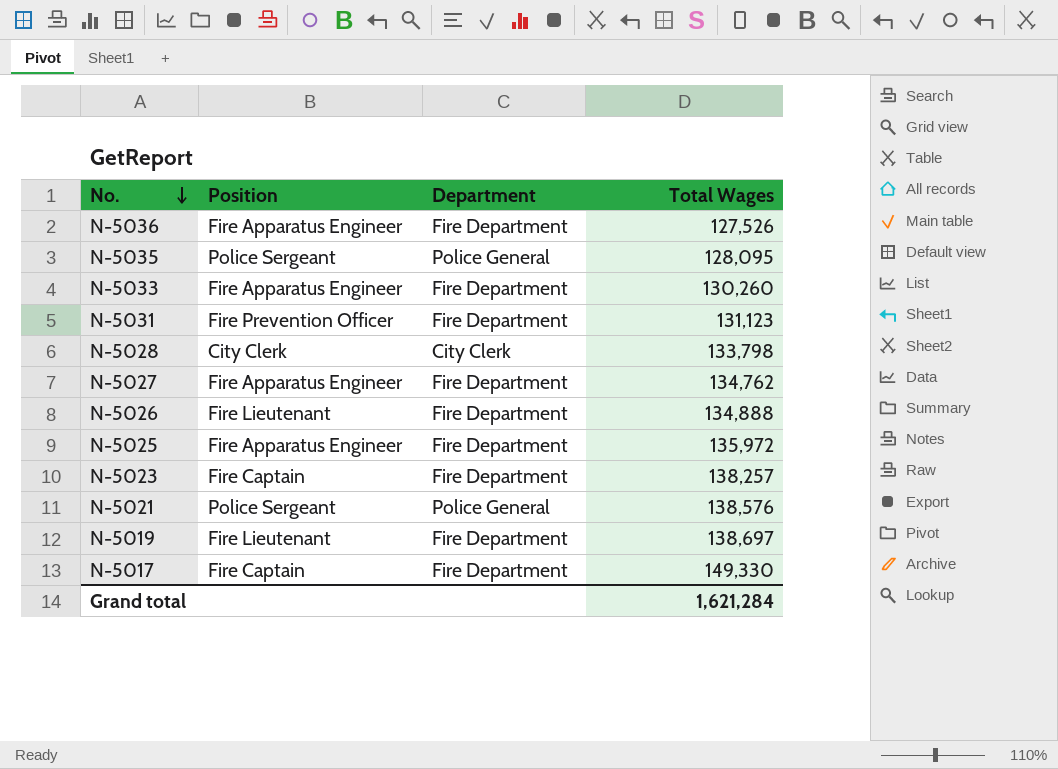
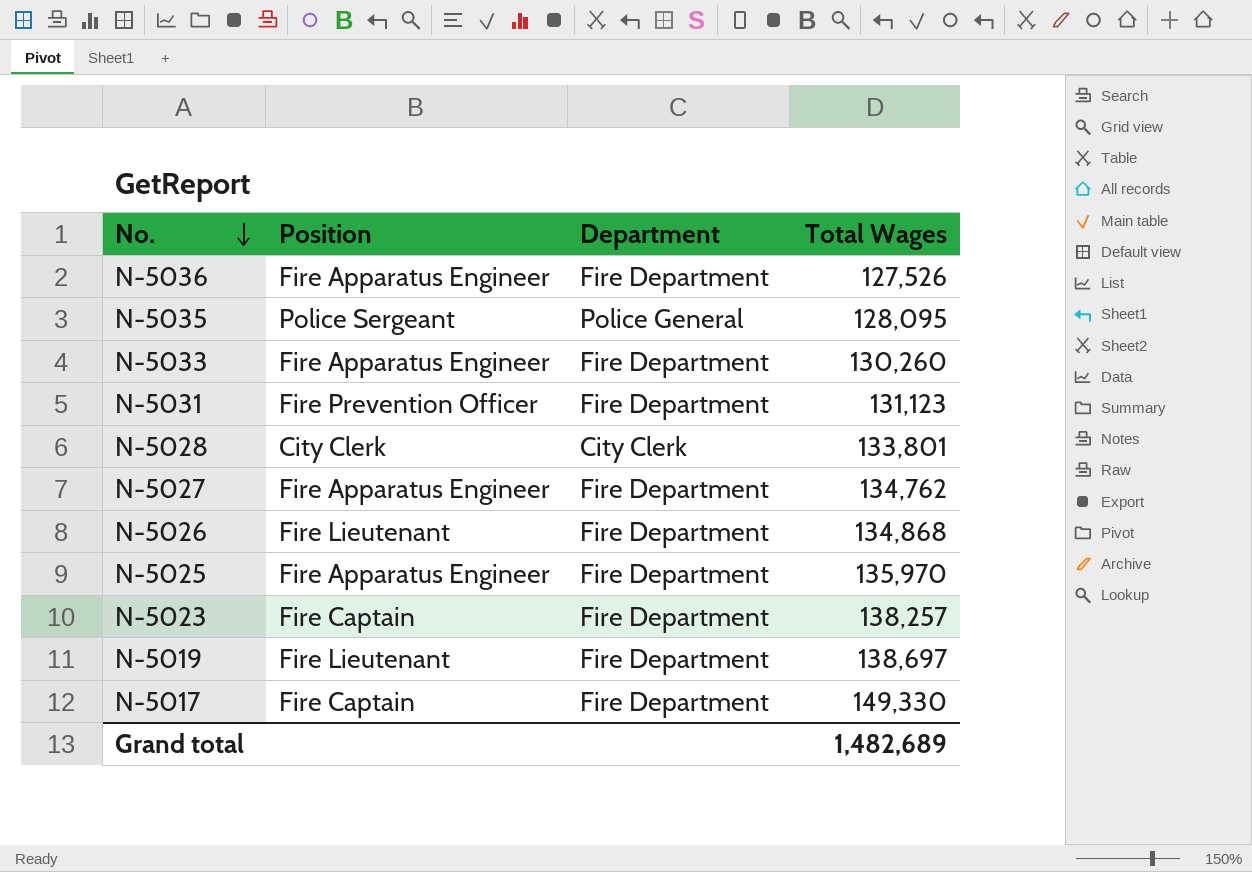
row N-5021: Police Sergeant | Police General | 138,576 -> none
N-5028 | Total Wages: 133,798 -> 133,801
N-5026 | Total Wages: 134,888 -> 134,868
N-5025 | Total Wages: 135,972 -> 135,970
Grand total | Total Wages: 1,621,284 -> 1,482,689

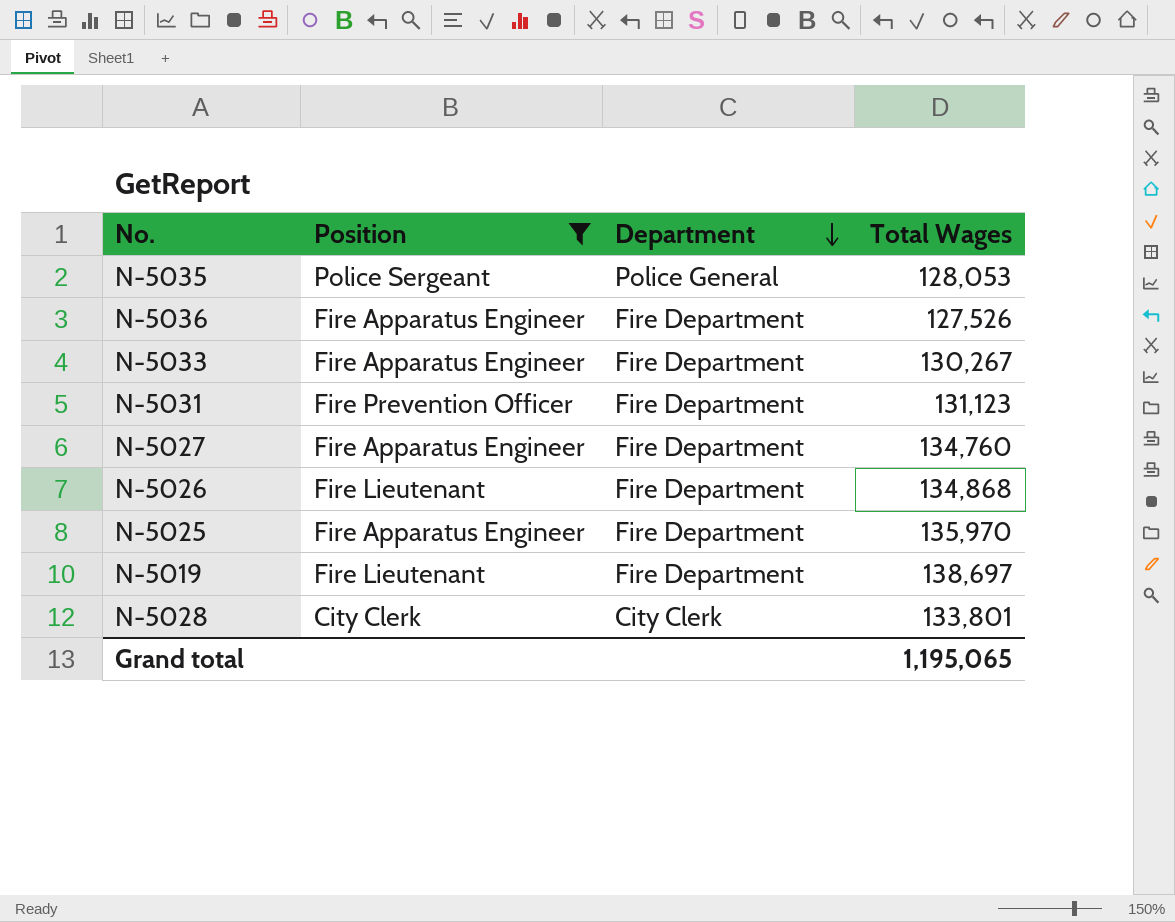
filter: none -> Position != Fire Captain
row order: No. descending -> Department descending
N-5035 | Total Wages: 128,095 -> 128,053
N-5033 | Total Wages: 130,260 -> 130,267
N-5027 | Total Wages: 134,762 -> 134,760
Grand total | Total Wages: 1,482,689 -> 1,195,065

